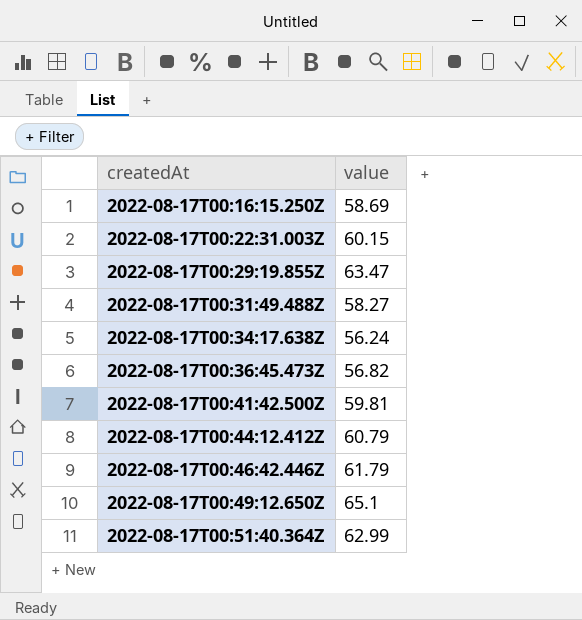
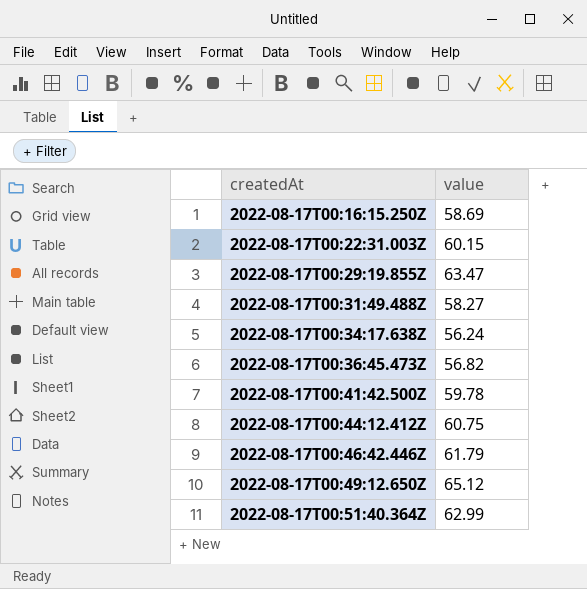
2022-08-17T00:41:42.500Z | value: 59.81 -> 59.78
2022-08-17T00:44:12.412Z | value: 60.79 -> 60.75
2022-08-17T00:49:12.650Z | value: 65.1 -> 65.12

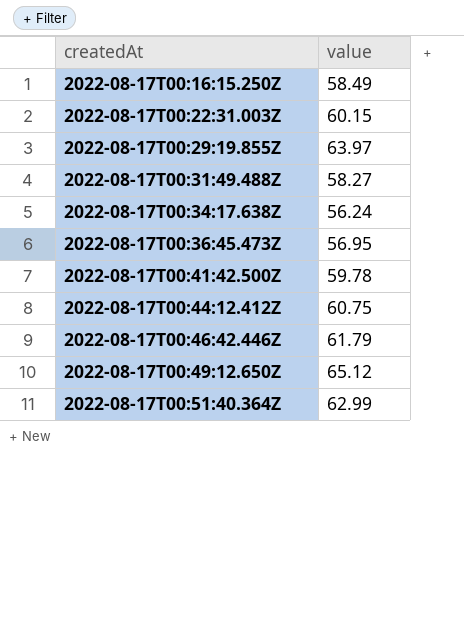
2022-08-17T00:16:15.250Z | value: 58.69 -> 58.49
2022-08-17T00:29:19.855Z | value: 63.47 -> 63.97
2022-08-17T00:36:45.473Z | value: 56.82 -> 56.95

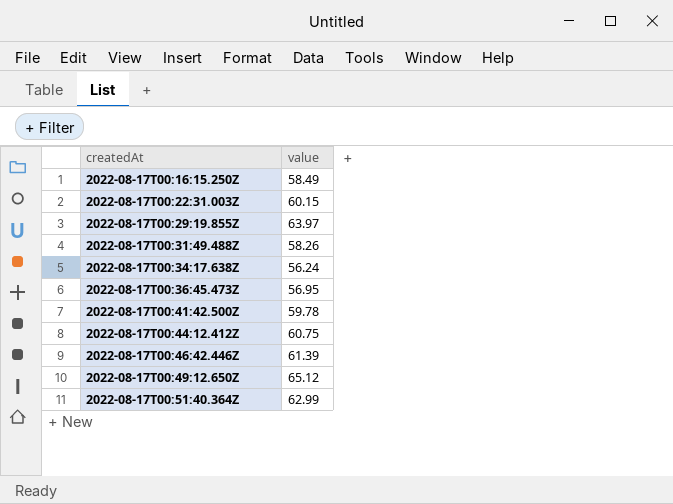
2022-08-17T00:31:49.488Z | value: 58.27 -> 58.26
2022-08-17T00:46:42.446Z | value: 61.79 -> 61.39

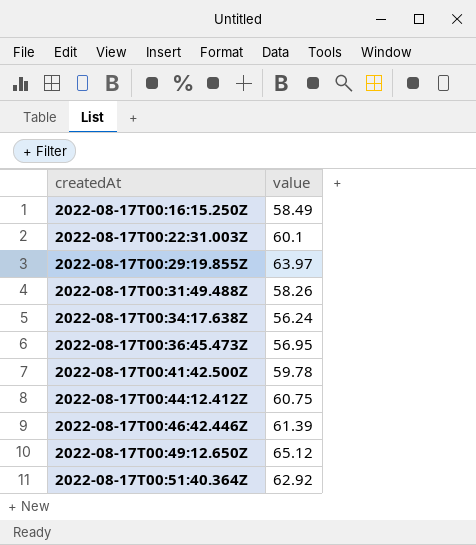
2022-08-17T00:22:31.003Z | value: 60.15 -> 60.1
2022-08-17T00:51:40.364Z | value: 62.99 -> 62.92

